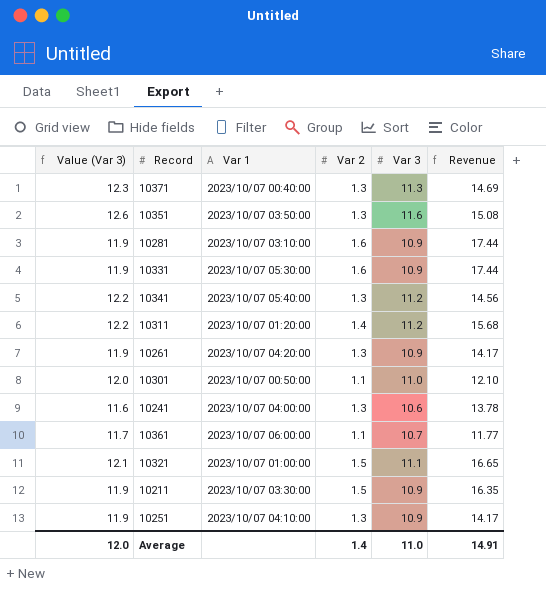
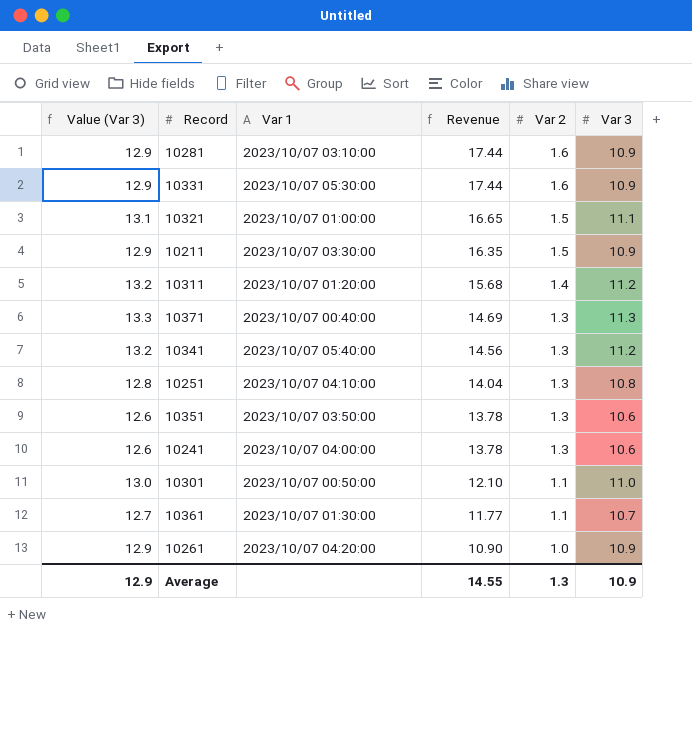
row order: none -> Revenue descending
column Value (Var 3) | formula: [Var 3] + 1 -> [Var 3] + 2
column Revenue | position: 6 -> 4
10251 | Revenue: 14.17 -> 14.04
10251 | Var 3: 10.9 -> 10.8
10351 | Revenue: 15.08 -> 13.78
10351 | Var 3: 11.6 -> 10.6
10361 | Var 1: 2023/10/07 06:00:00 -> 2023/10/07 01:30:00
10261 | Revenue: 14.17 -> 10.90
10261 | Var 2: 1.3 -> 1.0
Average | Value (Var 3): 12.0 -> 12.9
Average | Revenue: 14.91 -> 14.55
Average | Var 2: 1.4 -> 1.3
Average | Var 3: 11.0 -> 10.9

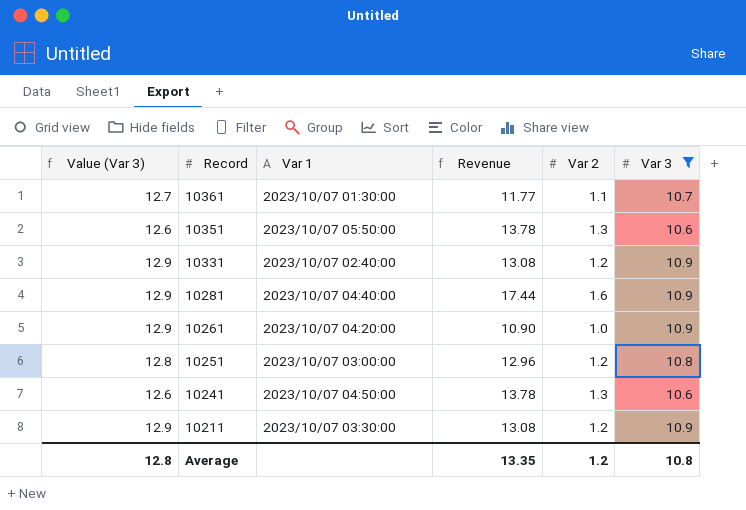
filter: none -> Var 3 <= 10.9
row order: Revenue descending -> Record descending
10351 | Var 1: 2023/10/07 03:50:00 -> 2023/10/07 05:50:00
10331 | Var 1: 2023/10/07 05:30:00 -> 2023/10/07 02:40:00
10331 | Revenue: 17.44 -> 13.08
10331 | Var 2: 1.6 -> 1.2
10281 | Var 1: 2023/10/07 03:10:00 -> 2023/10/07 04:40:00
10251 | Var 1: 2023/10/07 04:10:00 -> 2023/10/07 03:00:00
10251 | Revenue: 14.04 -> 12.96
10251 | Var 2: 1.3 -> 1.2
10241 | Var 1: 2023/10/07 04:00:00 -> 2023/10/07 04:50:00
10211 | Revenue: 16.35 -> 13.08
10211 | Var 2: 1.5 -> 1.2
Average | Value (Var 3): 12.9 -> 12.8
Average | Revenue: 14.55 -> 13.35
Average | Var 2: 1.3 -> 1.2
Average | Var 3: 10.9 -> 10.8

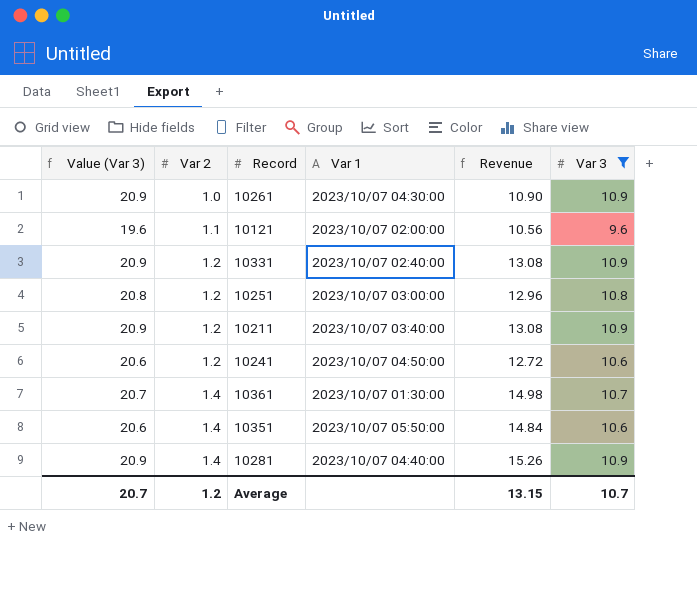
row order: Record descending -> Var 2 ascending
column Value (Var 3) | formula: [Var 3] + 2 -> [Var 3] + 10
column Var 2 | position: 5 -> 2
10261 | Var 1: 2023/10/07 04:20:00 -> 2023/10/07 04:30:00
row 10121: none -> 19.6 | 1.1 | 2023/10/07 02:00:00 | 10.56 | 9.6
10211 | Var 1: 2023/10/07 03:30:00 -> 2023/10/07 03:40:00
10241 | Var 2: 1.3 -> 1.2
10241 | Revenue: 13.78 -> 12.72
10361 | Var 2: 1.1 -> 1.4
10361 | Revenue: 11.77 -> 14.98
10351 | Var 2: 1.3 -> 1.4
10351 | Revenue: 13.78 -> 14.84
10281 | Var 2: 1.6 -> 1.4
10281 | Revenue: 17.44 -> 15.26
Average | Value (Var 3): 12.8 -> 20.7
Average | Revenue: 13.35 -> 13.15
Average | Var 3: 10.8 -> 10.7

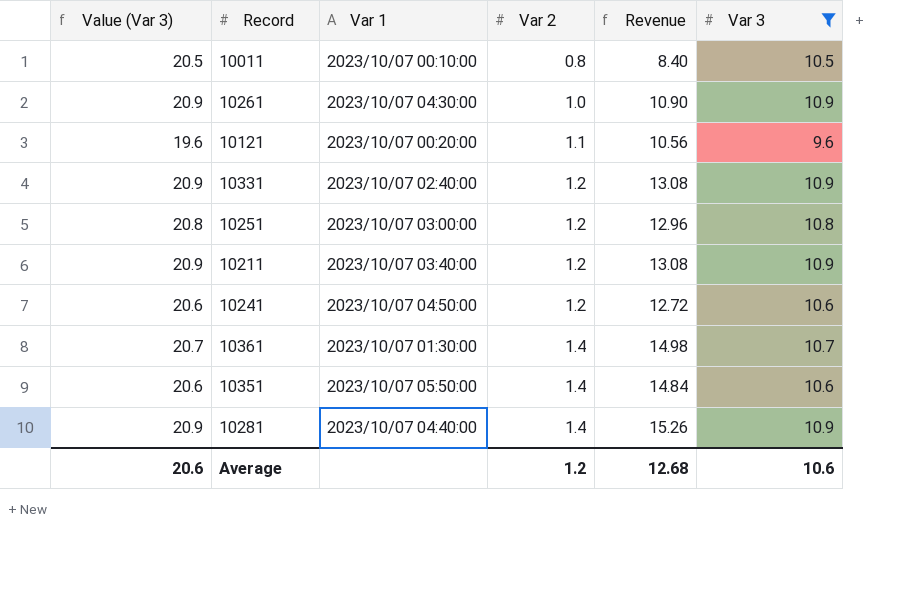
column Var 2 | position: 2 -> 4
row 10011: none -> 20.5 | 2023/10/07 00:10:00 | 0.8 | 8.40 | 10.5
10121 | Var 1: 2023/10/07 02:00:00 -> 2023/10/07 00:20:00
Average | Value (Var 3): 20.7 -> 20.6
Average | Revenue: 13.15 -> 12.68
Average | Var 3: 10.7 -> 10.6

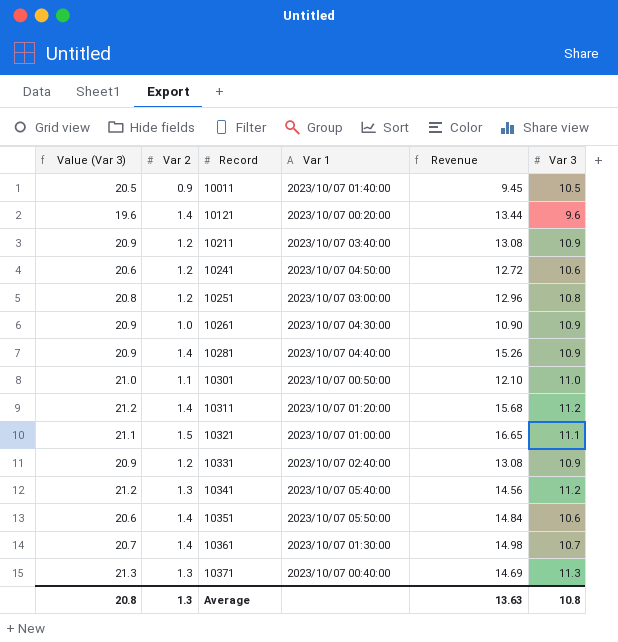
filter: Var 3 <= 10.9 -> none
row order: Var 2 ascending -> Record ascending
column Var 2 | position: 4 -> 2
10011 | Var 2: 0.8 -> 0.9
10011 | Var 1: 2023/10/07 00:10:00 -> 2023/10/07 01:40:00
10011 | Revenue: 8.40 -> 9.45
10121 | Var 2: 1.1 -> 1.4
10121 | Revenue: 10.56 -> 13.44
Average | Value (Var 3): 20.6 -> 20.8
Average | Var 2: 1.2 -> 1.3
Average | Revenue: 12.68 -> 13.63
Average | Var 3: 10.6 -> 10.8

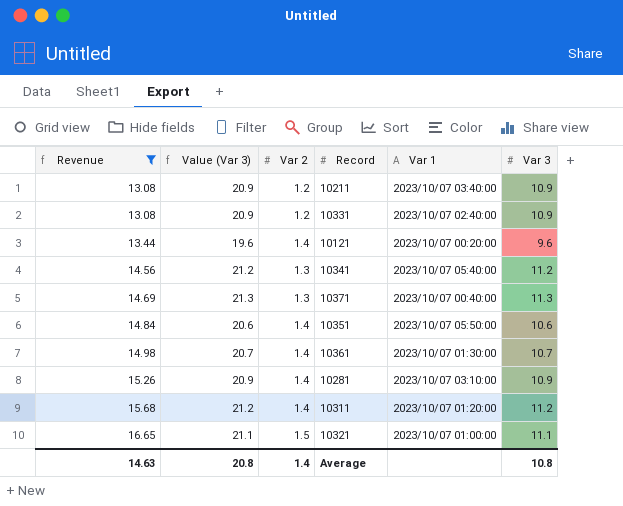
filter: none -> Revenue >= 13.08
row order: Record ascending -> Revenue ascending
column Revenue | position: 5 -> 1
10281 | Var 1: 2023/10/07 04:40:00 -> 2023/10/07 03:10:00
Average | Revenue: 13.63 -> 14.63
Average | Var 2: 1.3 -> 1.4

